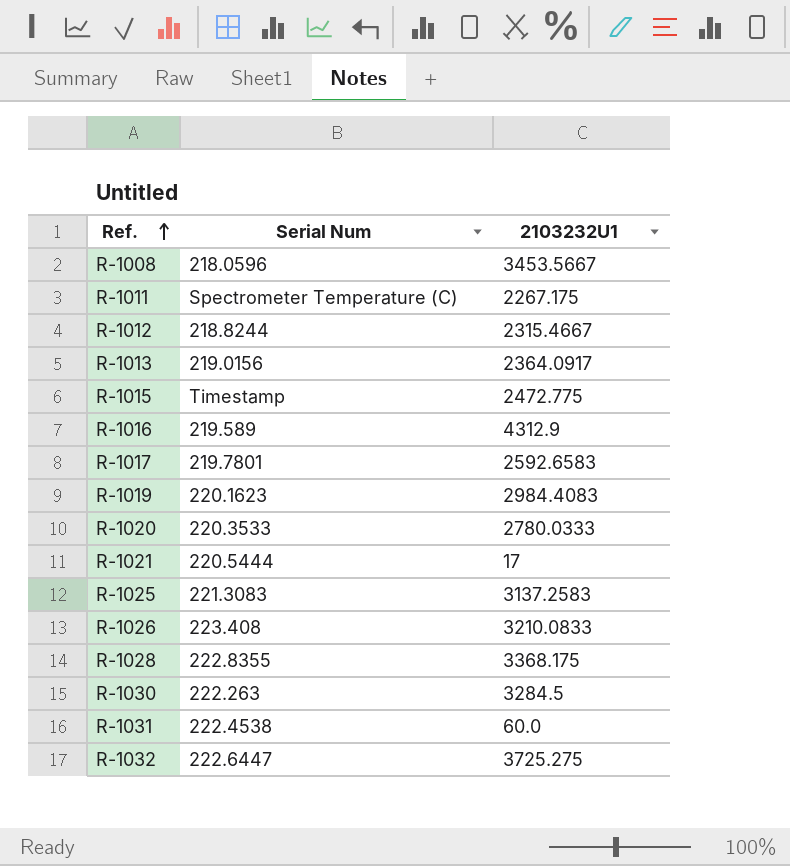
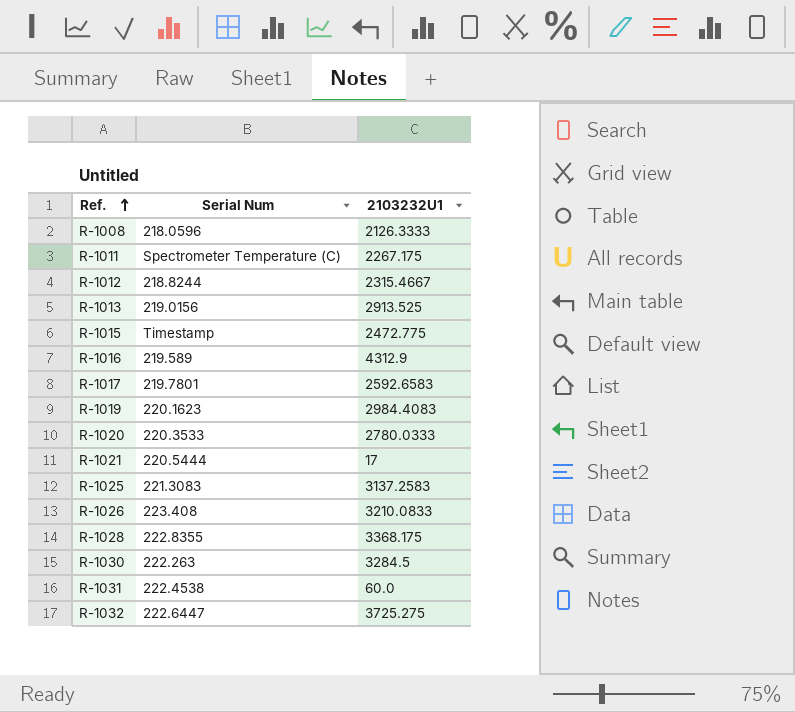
R-1008 | 2103232U1: 3453.5667 -> 2126.3333
R-1013 | 2103232U1: 2364.0917 -> 2913.525

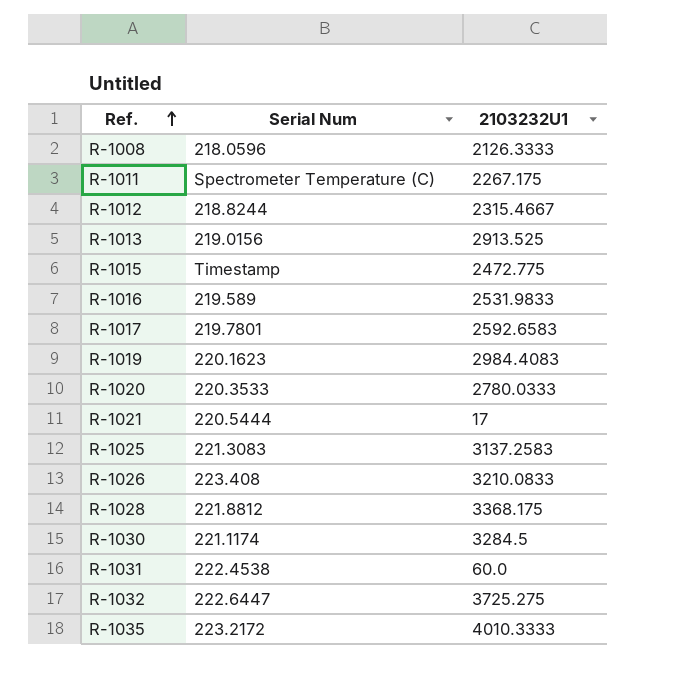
R-1016 | 2103232U1: 4312.9 -> 2531.9833
R-1028 | Serial Num: 222.8355 -> 221.8812
R-1030 | Serial Num: 222.263 -> 221.1174
row R-1035: none -> 223.2172 | 4010.3333

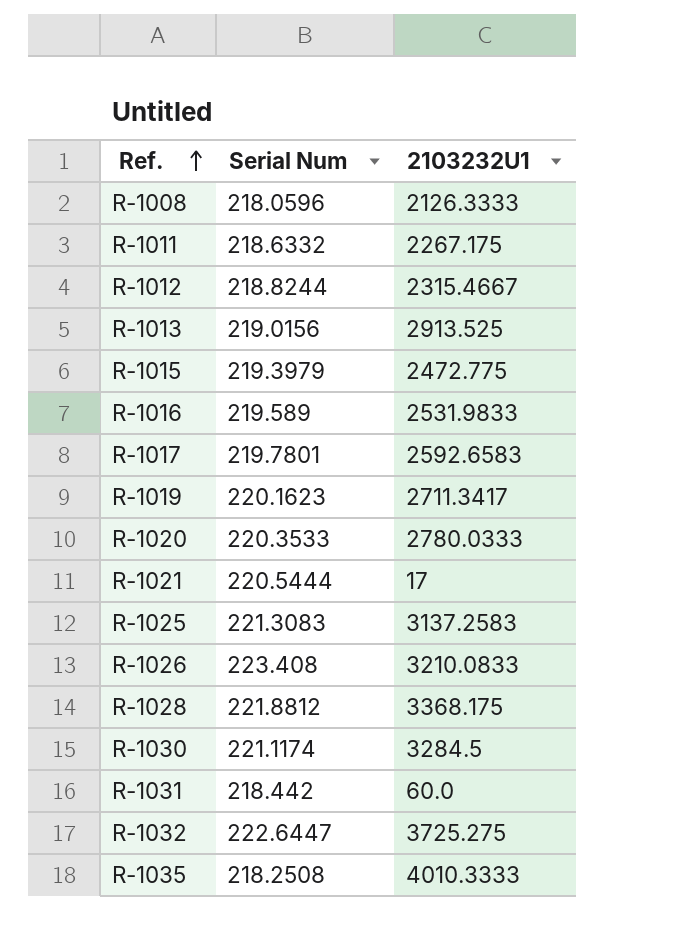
R-1011 | Serial Num: Spectrometer Temperature (C) -> 218.6332
R-1015 | Serial Num: Timestamp -> 219.3979
R-1019 | 2103232U1: 2984.4083 -> 2711.3417
R-1031 | Serial Num: 222.4538 -> 218.442
R-1035 | Serial Num: 223.2172 -> 218.2508

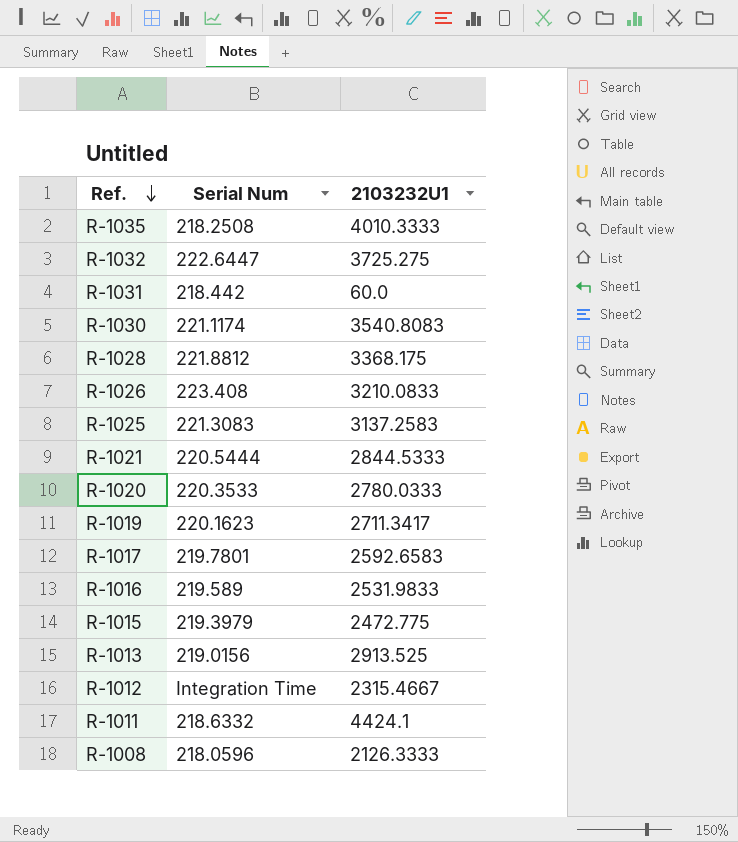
row order: Ref. ascending -> Ref. descending
R-1030 | 2103232U1: 3284.5 -> 3540.8083
R-1021 | 2103232U1: 17 -> 2844.5333
R-1012 | Serial Num: 218.8244 -> Integration Time
R-1011 | 2103232U1: 2267.175 -> 4424.1

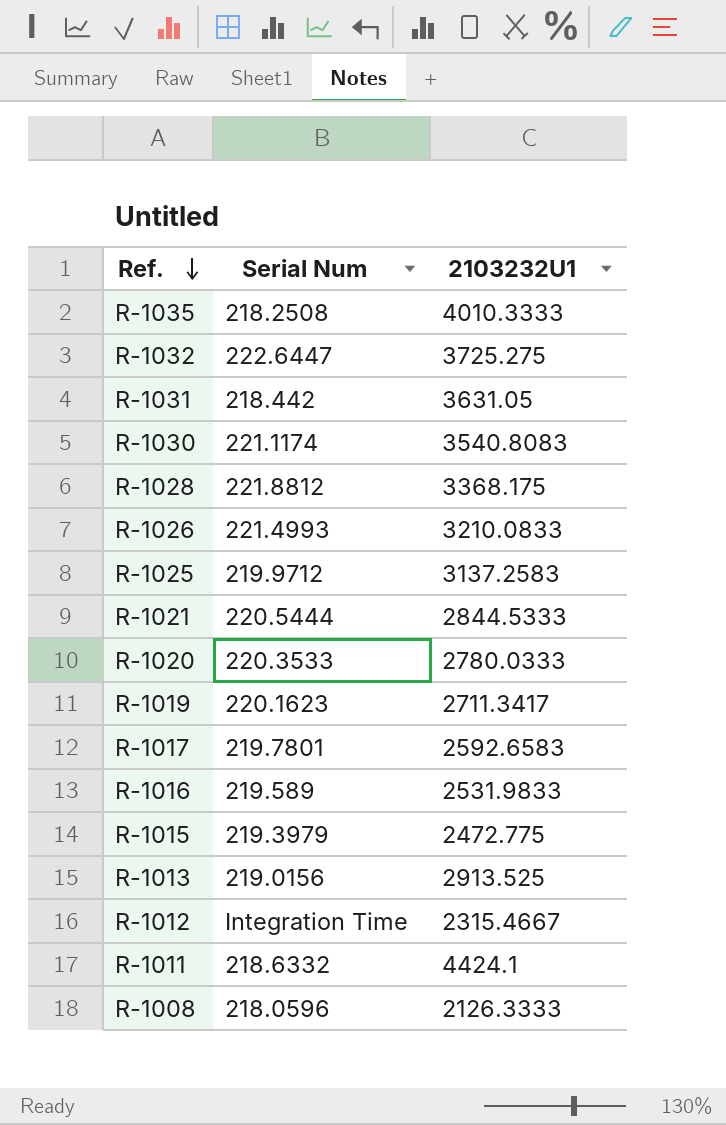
R-1031 | 2103232U1: 60.0 -> 3631.05
R-1026 | Serial Num: 223.408 -> 221.4993
R-1025 | Serial Num: 221.3083 -> 219.9712

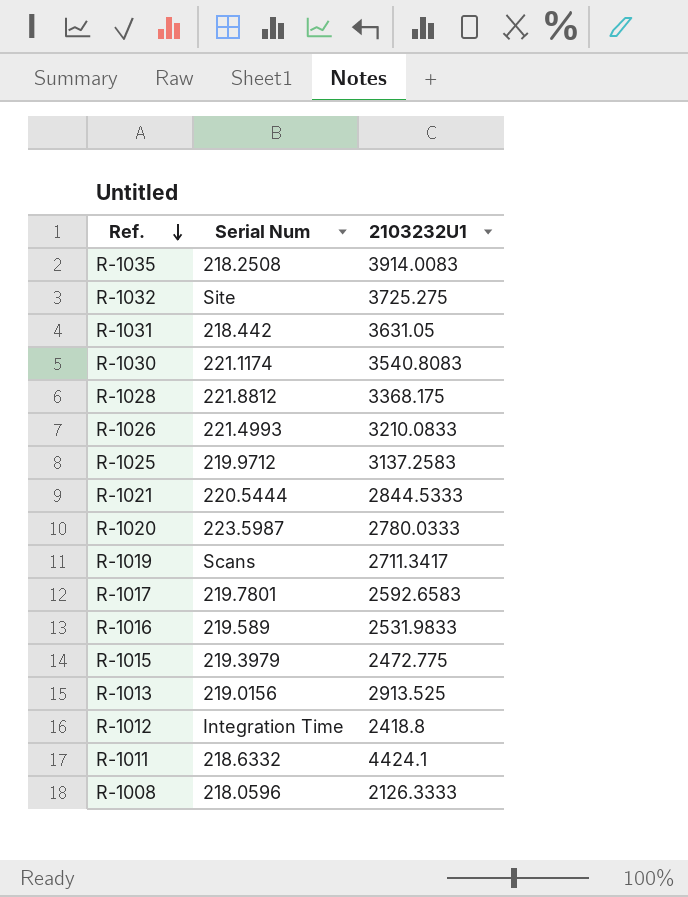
R-1035 | 2103232U1: 4010.3333 -> 3914.0083
R-1032 | Serial Num: 222.6447 -> Site
R-1020 | Serial Num: 220.3533 -> 223.5987
R-1019 | Serial Num: 220.1623 -> Scans
R-1012 | 2103232U1: 2315.4667 -> 2418.8

